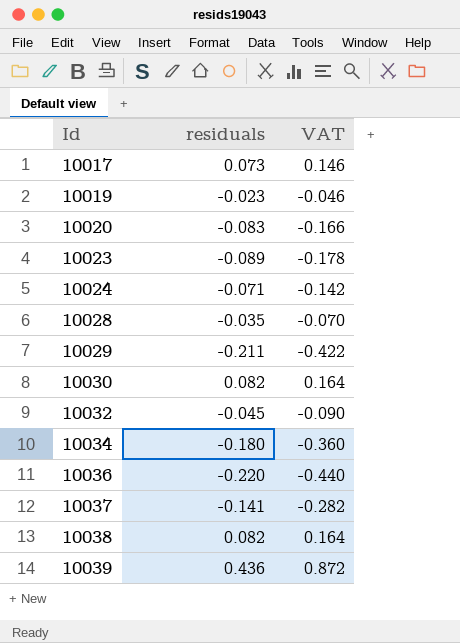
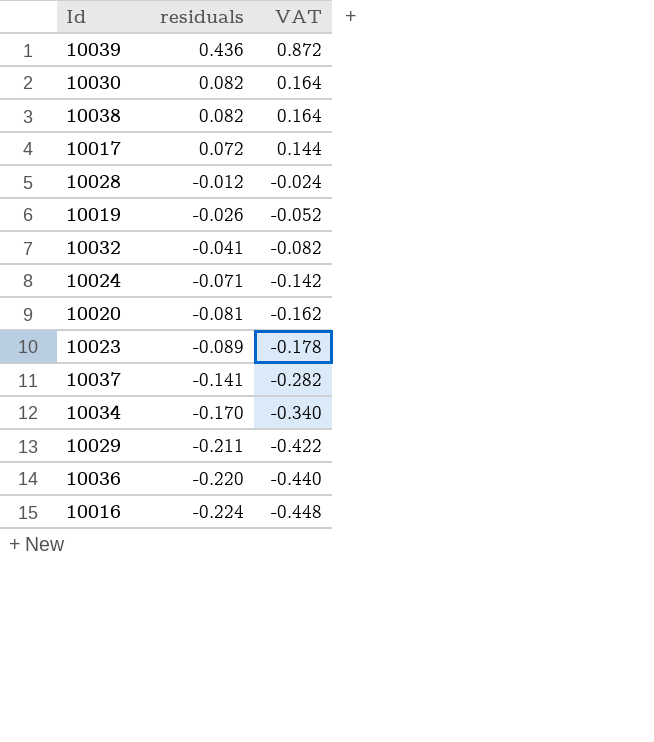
row order: Id ascending -> residuals descending
10017 | residuals: 0.073 -> 0.072
10017 | VAT: 0.146 -> 0.144
10028 | residuals: -0.035 -> -0.012
10028 | VAT: -0.070 -> -0.024
10019 | residuals: -0.023 -> -0.026
10019 | VAT: -0.046 -> -0.052
10032 | residuals: -0.045 -> -0.041
10032 | VAT: -0.090 -> -0.082
10020 | residuals: -0.083 -> -0.081
10020 | VAT: -0.166 -> -0.162
10034 | residuals: -0.180 -> -0.170
10034 | VAT: -0.360 -> -0.340
row 10016: none -> -0.224 | -0.448

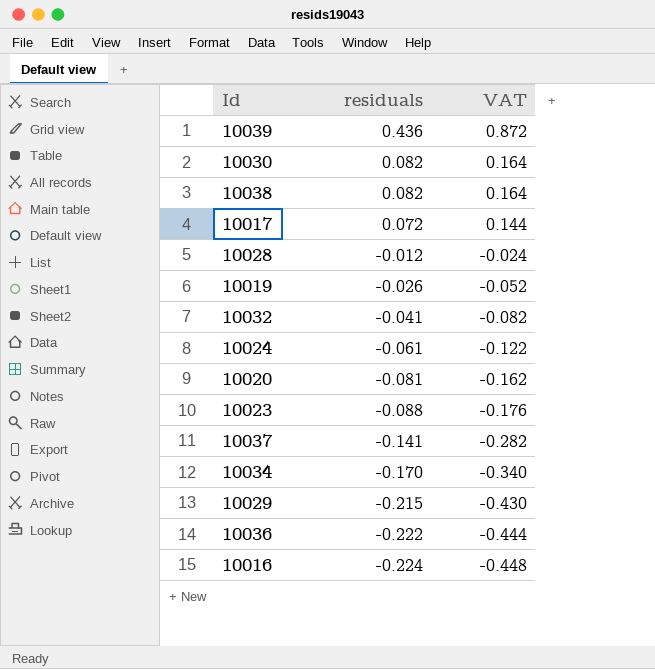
10024 | residuals: -0.071 -> -0.061
10024 | VAT: -0.142 -> -0.122
10023 | residuals: -0.089 -> -0.088
10023 | VAT: -0.178 -> -0.176
10029 | residuals: -0.211 -> -0.215
10029 | VAT: -0.422 -> -0.430
10036 | residuals: -0.220 -> -0.222
10036 | VAT: -0.440 -> -0.444

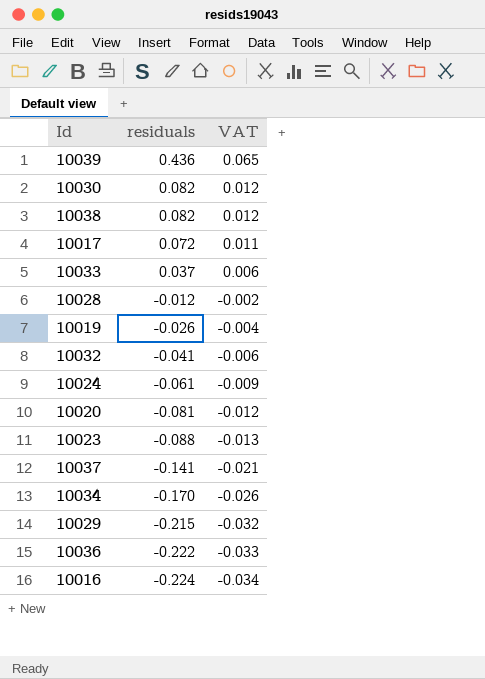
column VAT | formula: [residuals] * 2 -> [residuals] * 0.15
row 10033: none -> 0.037 | 0.006

